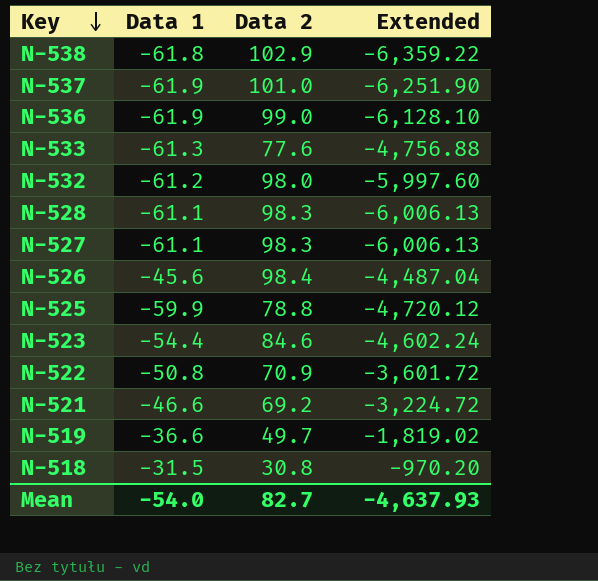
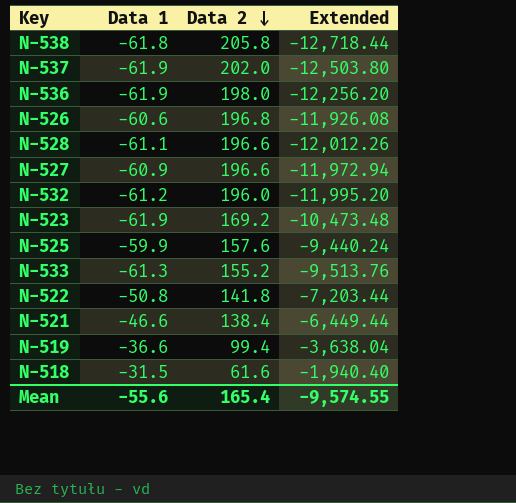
row order: Key descending -> Data 2 descending
N-538 | Data 2: 102.9 -> 205.8
N-538 | Extended: -6,359.22 -> -12,718.44
N-537 | Data 2: 101.0 -> 202.0
N-537 | Extended: -6,251.90 -> -12,503.80
N-536 | Data 2: 99.0 -> 198.0
N-536 | Extended: -6,128.10 -> -12,256.20
N-526 | Data 1: -45.6 -> -60.6
N-526 | Data 2: 98.4 -> 196.8
N-526 | Extended: -4,487.04 -> -11,926.08
N-528 | Data 2: 98.3 -> 196.6
N-528 | Extended: -6,006.13 -> -12,012.26
N-527 | Data 1: -61.1 -> -60.9
N-527 | Data 2: 98.3 -> 196.6
N-527 | Extended: -6,006.13 -> -11,972.94
N-532 | Data 2: 98.0 -> 196.0
N-532 | Extended: -5,997.60 -> -11,995.20
N-523 | Data 1: -54.4 -> -61.9
N-523 | Data 2: 84.6 -> 169.2
N-523 | Extended: -4,602.24 -> -10,473.48
N-525 | Data 2: 78.8 -> 157.6
N-525 | Extended: -4,720.12 -> -9,440.24
N-533 | Data 2: 77.6 -> 155.2
N-533 | Extended: -4,756.88 -> -9,513.76
N-522 | Data 2: 70.9 -> 141.8
N-522 | Extended: -3,601.72 -> -7,203.44
N-521 | Data 2: 69.2 -> 138.4
N-521 | Extended: -3,224.72 -> -6,449.44
N-519 | Data 2: 49.7 -> 99.4
N-519 | Extended: -1,819.02 -> -3,638.04
N-518 | Data 2: 30.8 -> 61.6
N-518 | Extended: -970.20 -> -1,940.40
Mean | Data 1: -54.0 -> -55.6
Mean | Data 2: 82.7 -> 165.4
Mean | Extended: -4,637.93 -> -9,574.55

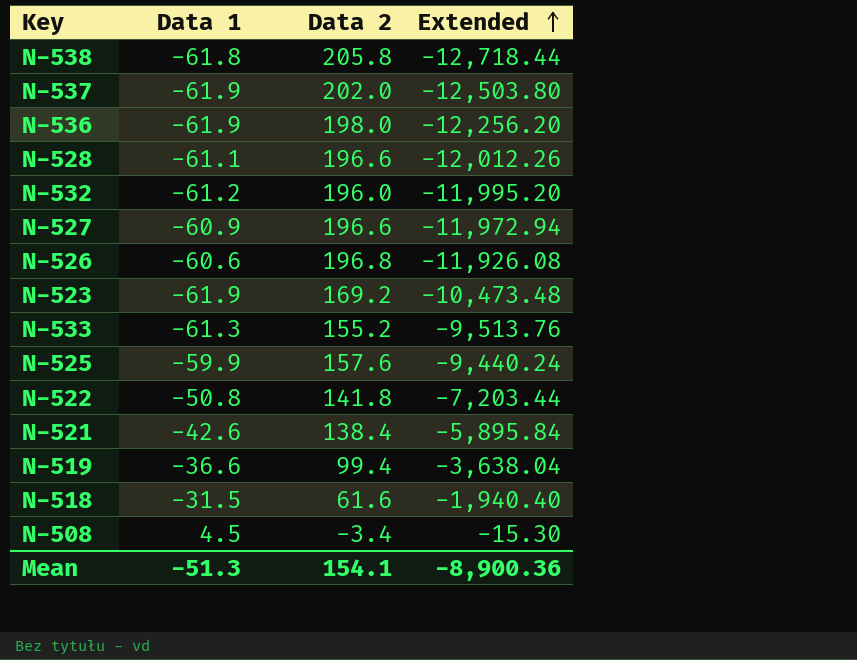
row order: Data 2 descending -> Extended ascending
N-521 | Data 1: -46.6 -> -42.6
N-521 | Extended: -6,449.44 -> -5,895.84
row N-508: none -> 4.5 | -3.4 | -15.30
Mean | Data 1: -55.6 -> -51.3
Mean | Data 2: 165.4 -> 154.1
Mean | Extended: -9,574.55 -> -8,900.36

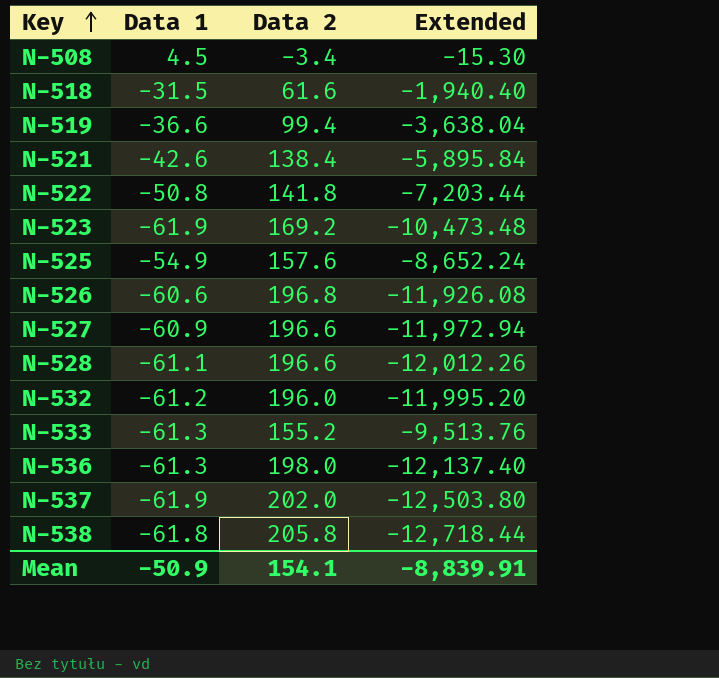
row order: Extended ascending -> Key ascending
N-525 | Data 1: -59.9 -> -54.9
N-525 | Extended: -9,440.24 -> -8,652.24
N-536 | Data 1: -61.9 -> -61.3
N-536 | Extended: -12,256.20 -> -12,137.40
Mean | Data 1: -51.3 -> -50.9
Mean | Extended: -8,900.36 -> -8,839.91

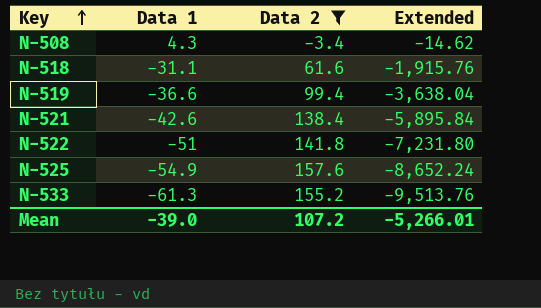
filter: none -> Data 2 <= 157.6
N-508 | Data 1: 4.5 -> 4.3
N-508 | Extended: -15.30 -> -14.62
N-518 | Data 1: -31.5 -> -31.1
N-518 | Extended: -1,940.40 -> -1,915.76
N-522 | Data 1: -50.8 -> -51
N-522 | Extended: -7,203.44 -> -7,231.80
Mean | Data 1: -50.9 -> -39.0
Mean | Data 2: 154.1 -> 107.2
Mean | Extended: -8,839.91 -> -5,266.01

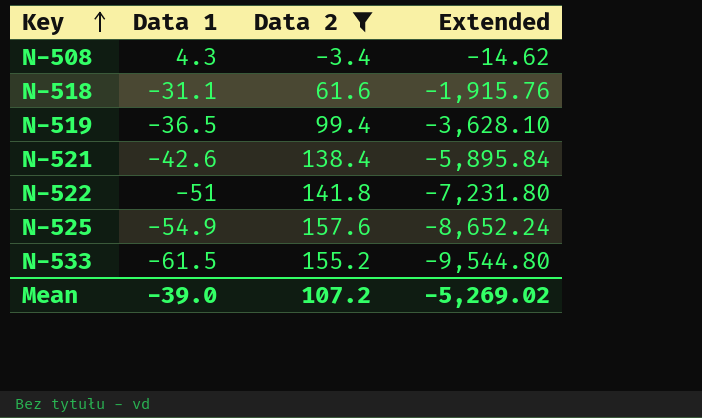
N-519 | Data 1: -36.6 -> -36.5
N-519 | Extended: -3,638.04 -> -3,628.10
N-533 | Data 1: -61.3 -> -61.5
N-533 | Extended: -9,513.76 -> -9,544.80
Mean | Extended: -5,266.01 -> -5,269.02

